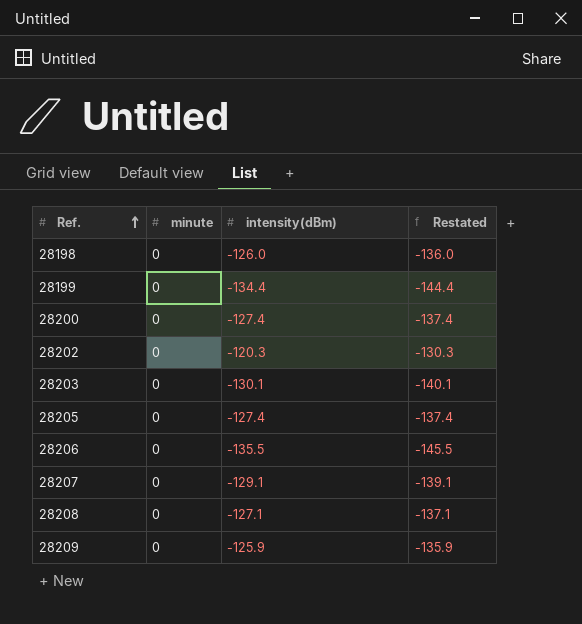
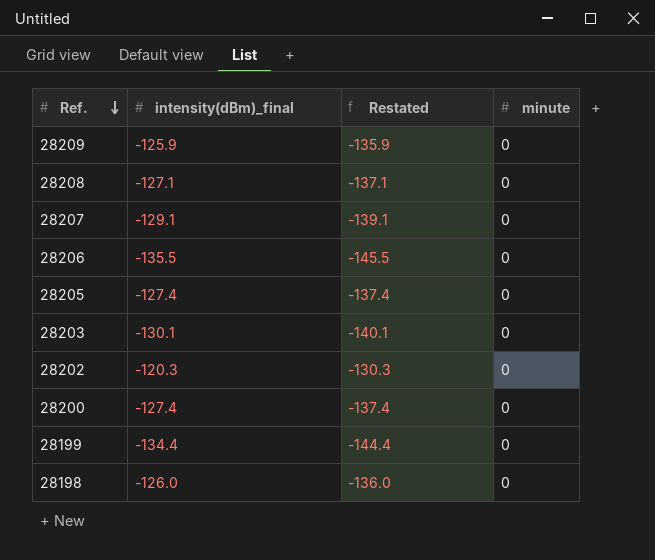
row order: Ref. ascending -> Ref. descending
column name: intensity(dBm) -> intensity(dBm)_final
column minute | position: 2 -> 4

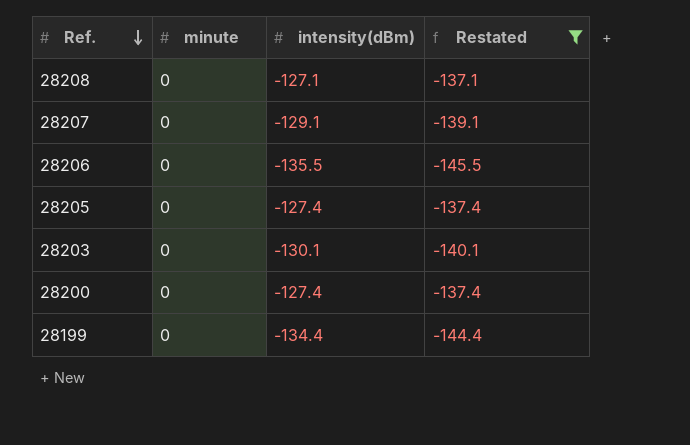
filter: none -> Restated <= -137.1
column minute | position: 4 -> 2
column name: intensity(dBm)_final -> intensity(dBm)

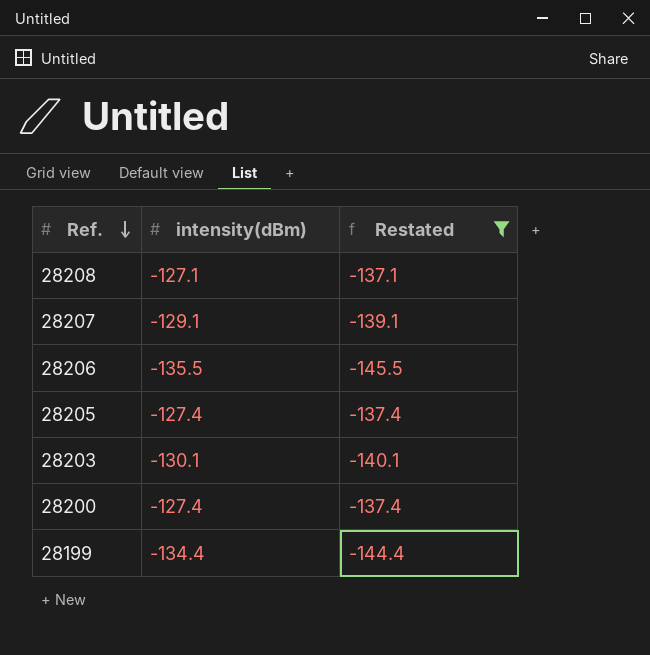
column minute | position: 2 -> none

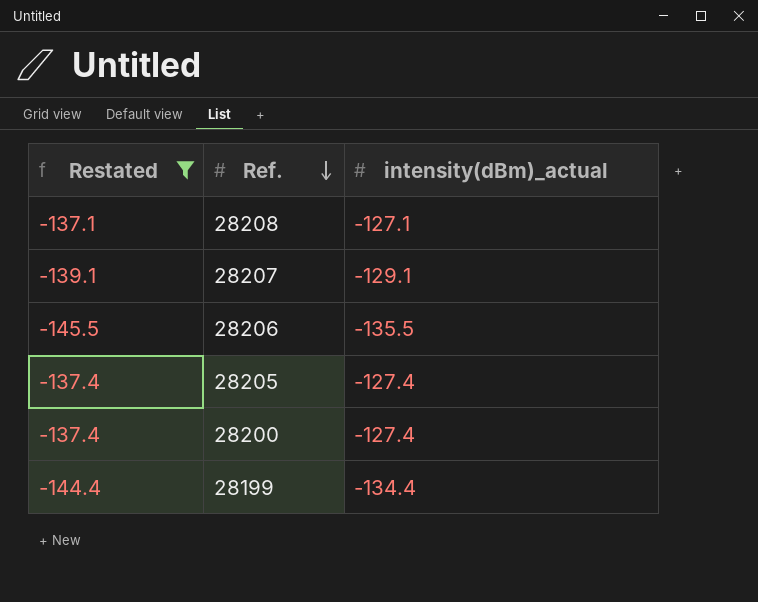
column Restated | position: 3 -> 1
column name: intensity(dBm) -> intensity(dBm)_actual
row 28203: -130.1 | -140.1 -> none

